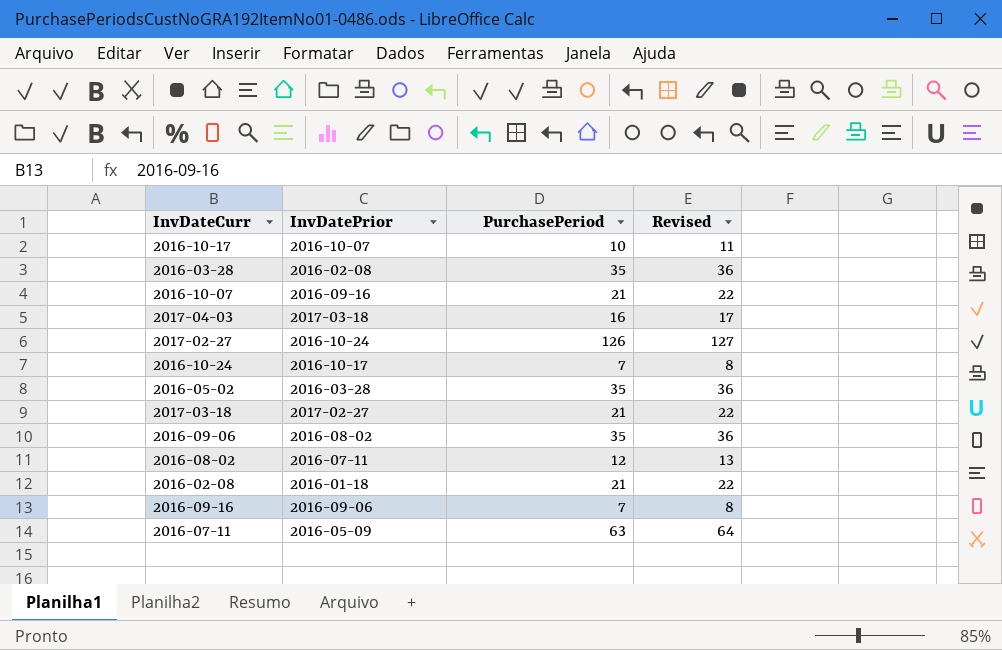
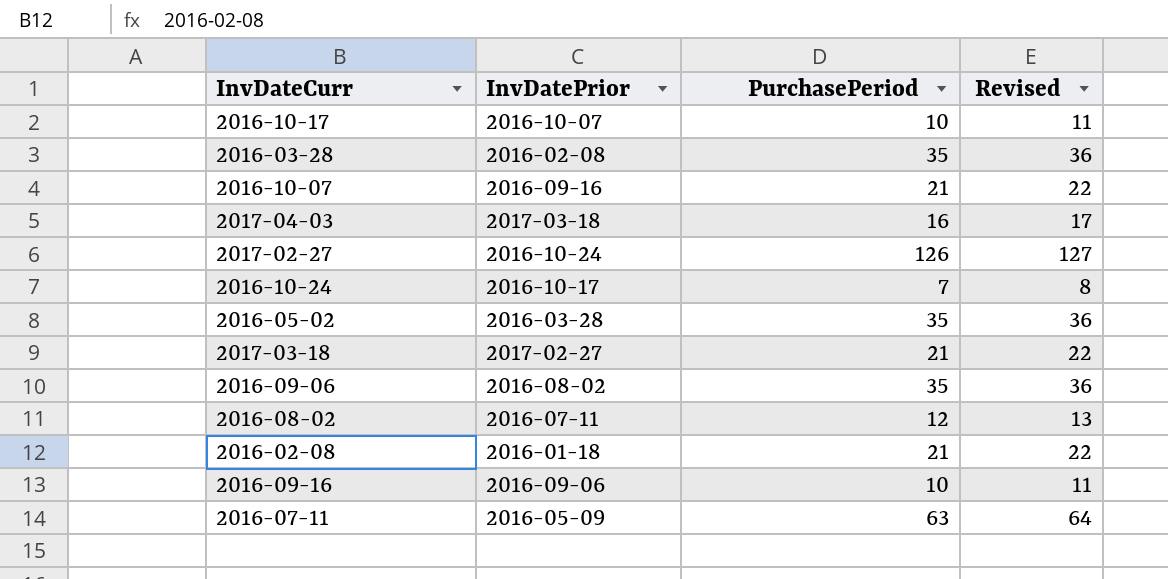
2016-09-16 | PurchasePeriod: 7 -> 10
2016-09-16 | Revised: 8 -> 11

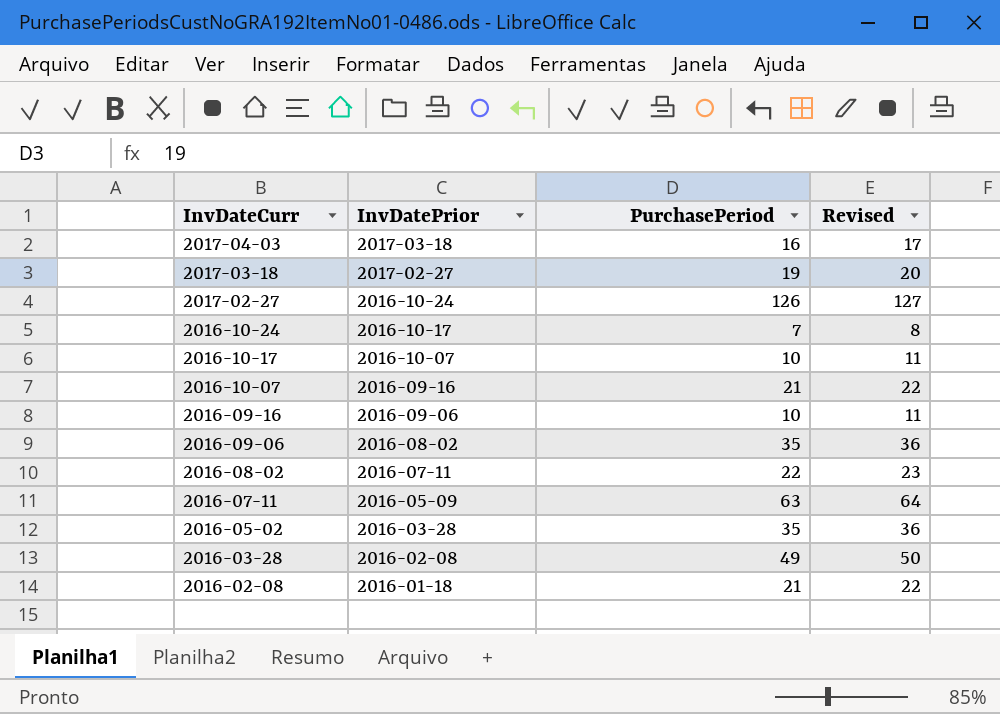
row order: none -> InvDateCurr descending
2017-03-18 | PurchasePeriod: 21 -> 19
2017-03-18 | Revised: 22 -> 20
2016-08-02 | PurchasePeriod: 12 -> 22
2016-08-02 | Revised: 13 -> 23
2016-03-28 | PurchasePeriod: 35 -> 49
2016-03-28 | Revised: 36 -> 50

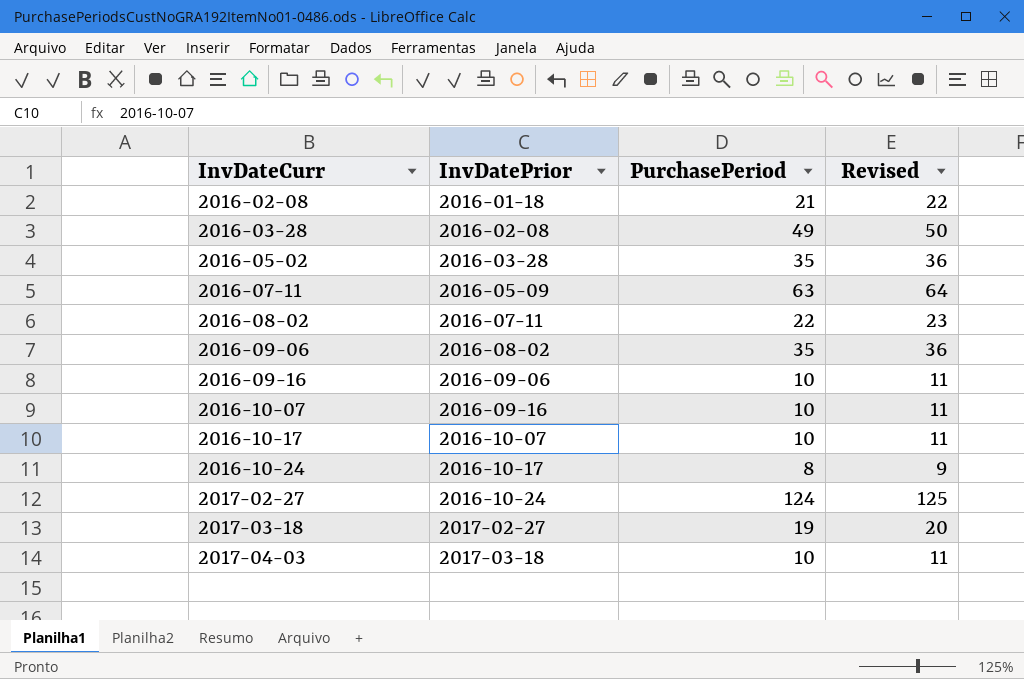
row order: InvDateCurr descending -> InvDateCurr ascending
2016-10-07 | PurchasePeriod: 21 -> 10
2016-10-07 | Revised: 22 -> 11
2016-10-24 | PurchasePeriod: 7 -> 8
2016-10-24 | Revised: 8 -> 9
2017-02-27 | PurchasePeriod: 126 -> 124
2017-02-27 | Revised: 127 -> 125
2017-04-03 | PurchasePeriod: 16 -> 10
2017-04-03 | Revised: 17 -> 11

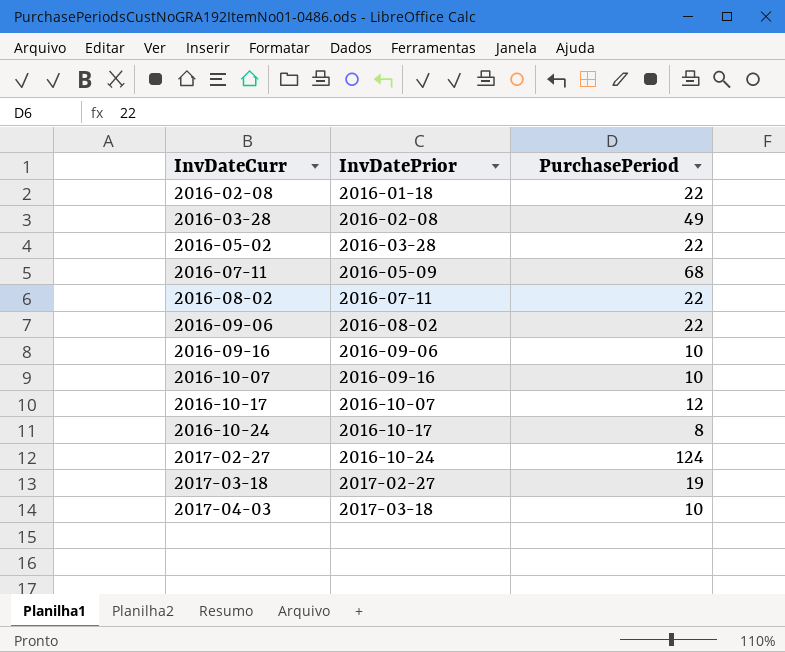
column Revised | formula: [PurchasePeriod] + 1 -> none
2016-02-08 | PurchasePeriod: 21 -> 22
2016-05-02 | PurchasePeriod: 35 -> 22
2016-07-11 | PurchasePeriod: 63 -> 68
2016-09-06 | PurchasePeriod: 35 -> 22
2016-10-17 | PurchasePeriod: 10 -> 12

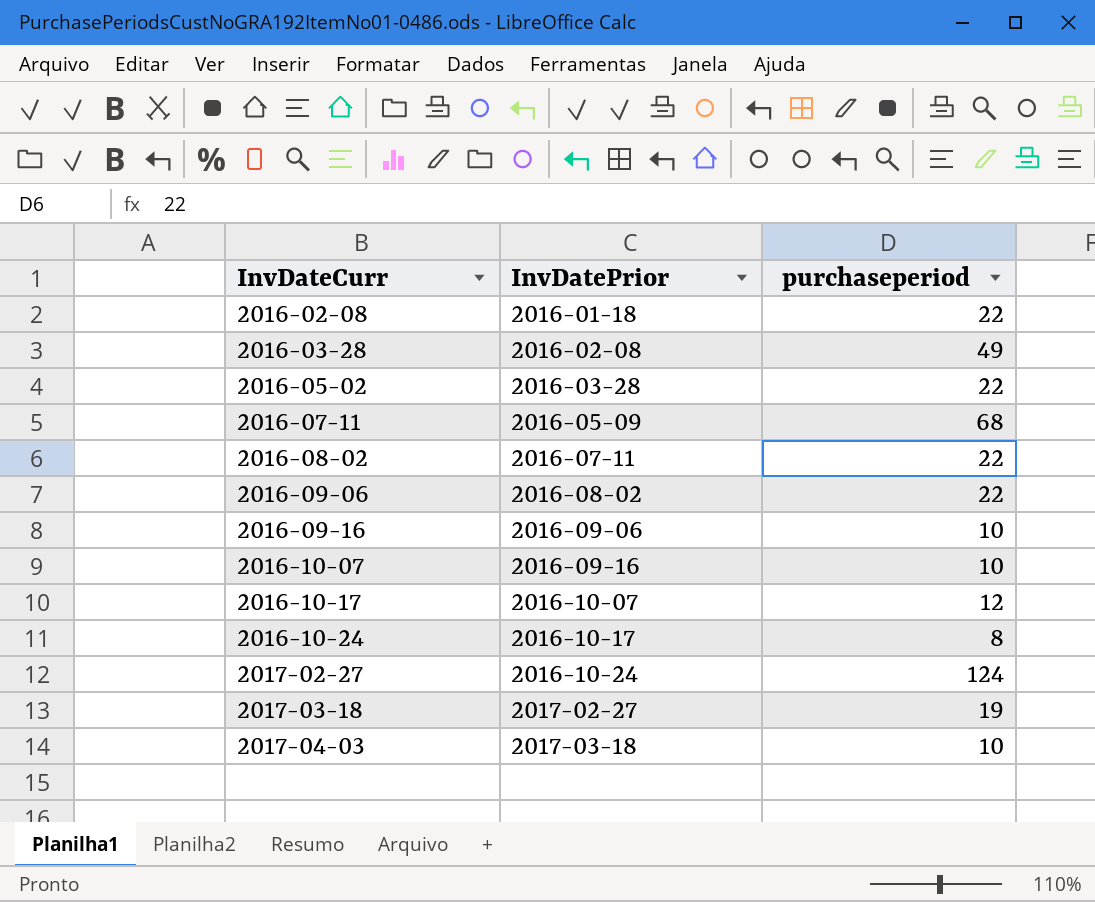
column name: PurchasePeriod -> purchaseperiod

